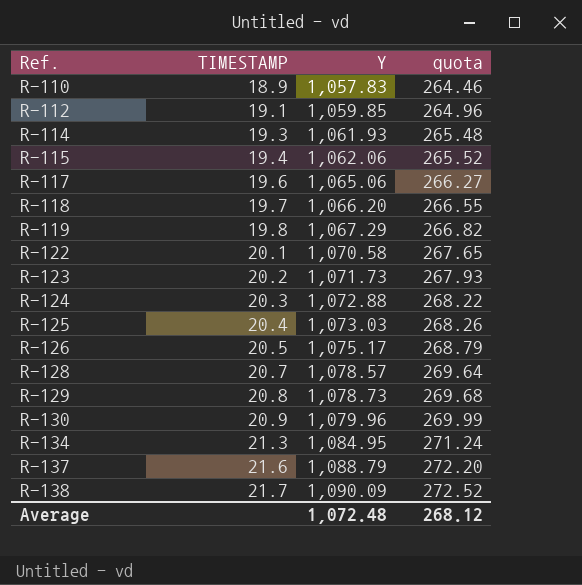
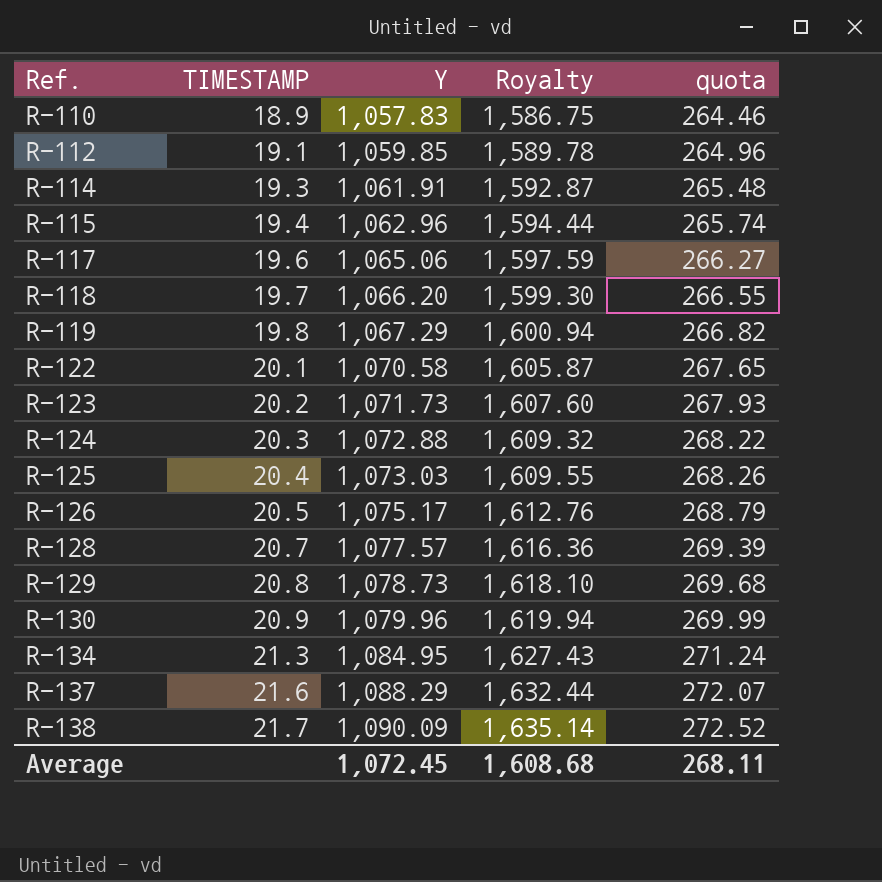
column Royalty | formula: none -> [Y] * 1.5
R-114 | Y: 1,061.93 -> 1,061.91
R-115 | Y: 1,062.06 -> 1,062.96
R-115 | quota: 265.52 -> 265.74
R-128 | Y: 1,078.57 -> 1,077.57
R-128 | quota: 269.64 -> 269.39
R-137 | Y: 1,088.79 -> 1,088.29
R-137 | quota: 272.20 -> 272.07
Average | Y: 1,072.48 -> 1,072.45
Average | quota: 268.12 -> 268.11

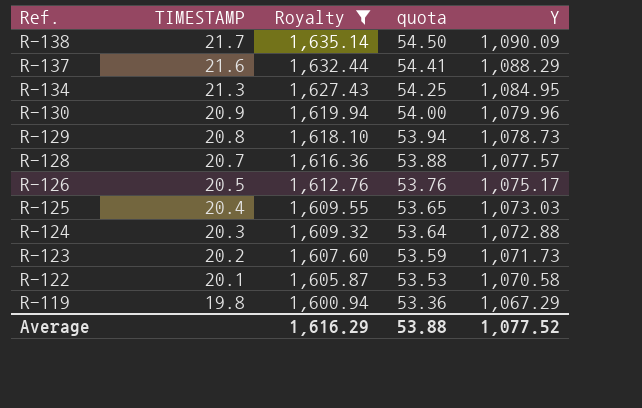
filter: none -> Royalty >= 1,600.94
row order: Ref. ascending -> Ref. descending
column quota | formula: [Y] * 0.25 -> [Y] * 0.05
column Y | position: 3 -> 5
Average | Royalty: 1,608.68 -> 1,616.29
Average | quota: 268.11 -> 53.88
Average | Y: 1,072.45 -> 1,077.52

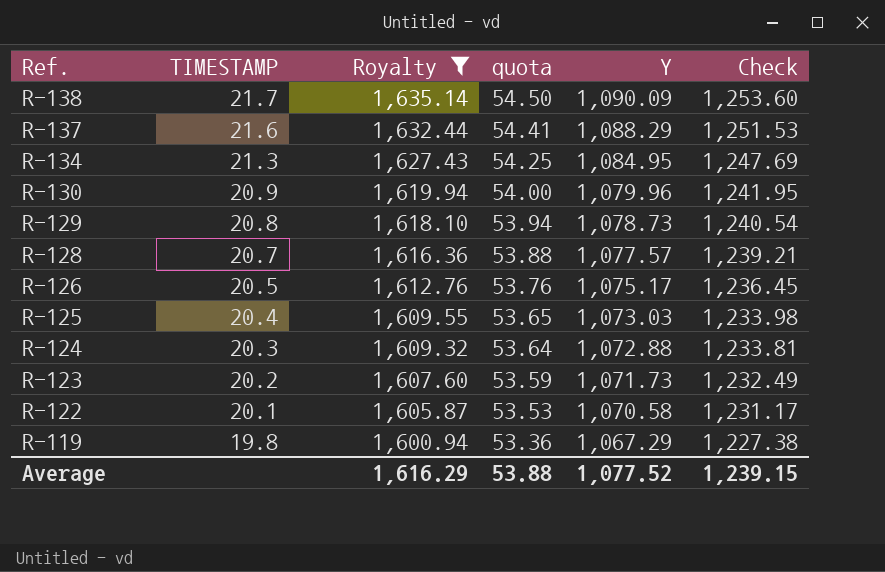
column Check | formula: none -> [Y] * 1.15

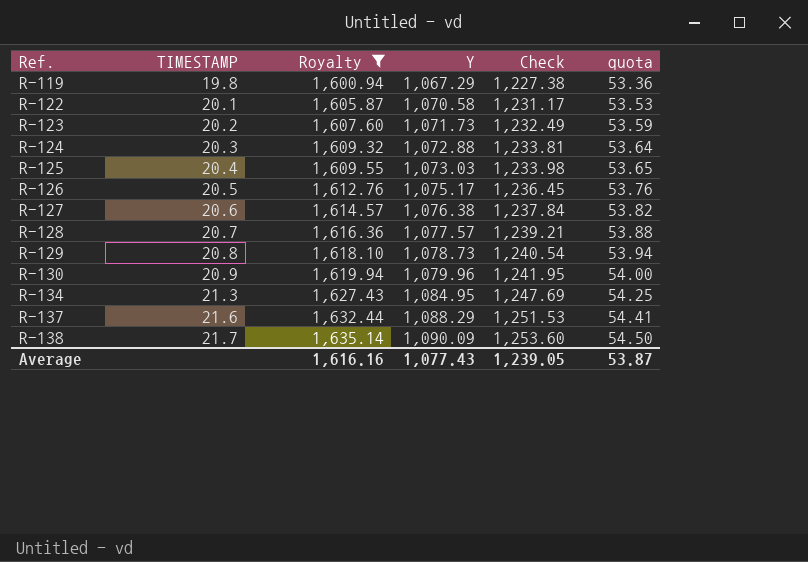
row order: Ref. descending -> Ref. ascending
column quota | position: 4 -> 6
row R-127: none -> 20.6 | 1,614.57 | 1,076.38 | 1,237.84 | 53.82
Average | Royalty: 1,616.29 -> 1,616.16
Average | Y: 1,077.52 -> 1,077.43
Average | Check: 1,239.15 -> 1,239.05
Average | quota: 53.88 -> 53.87

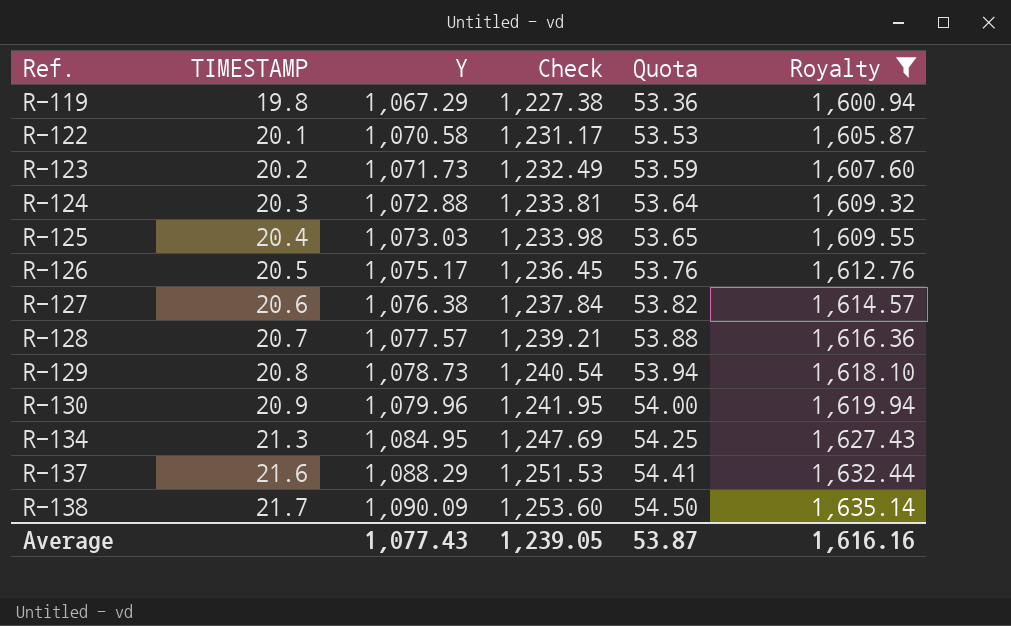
column name: quota -> Quota
column Royalty | position: 3 -> 6

